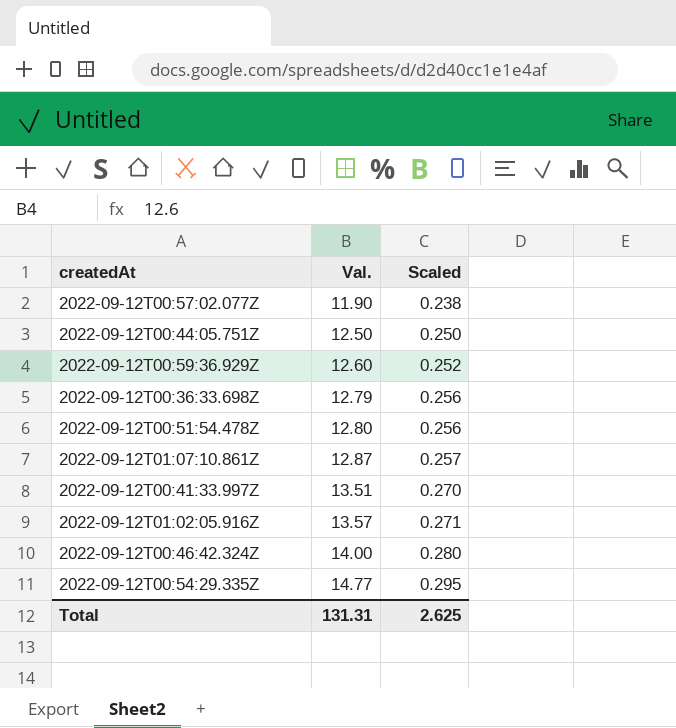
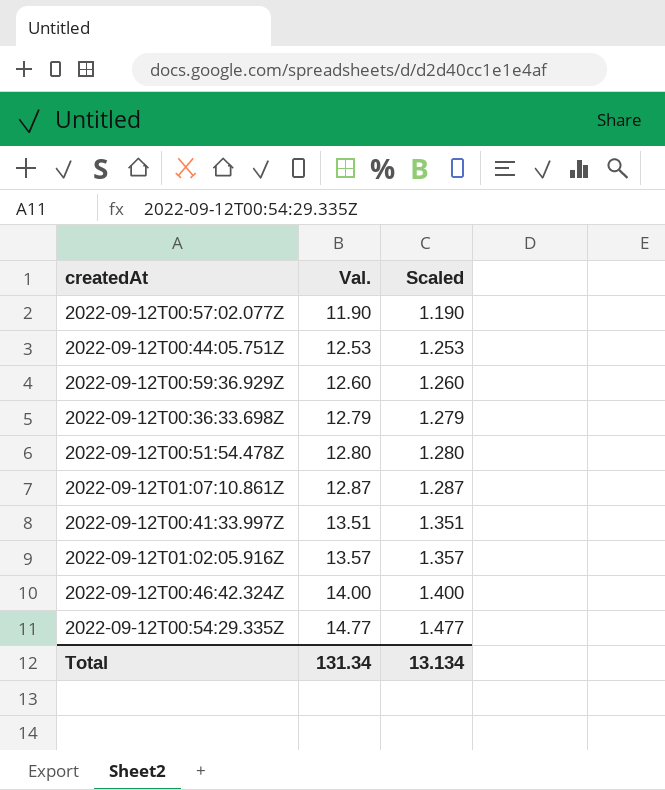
column Scaled | formula: [Val.] * 0.02 -> [Val.] * 0.1
2022-09-12T00:44:05.751Z | Val.: 12.50 -> 12.53
Total | Val.: 131.31 -> 131.34
Total | Scaled: 2.625 -> 13.134

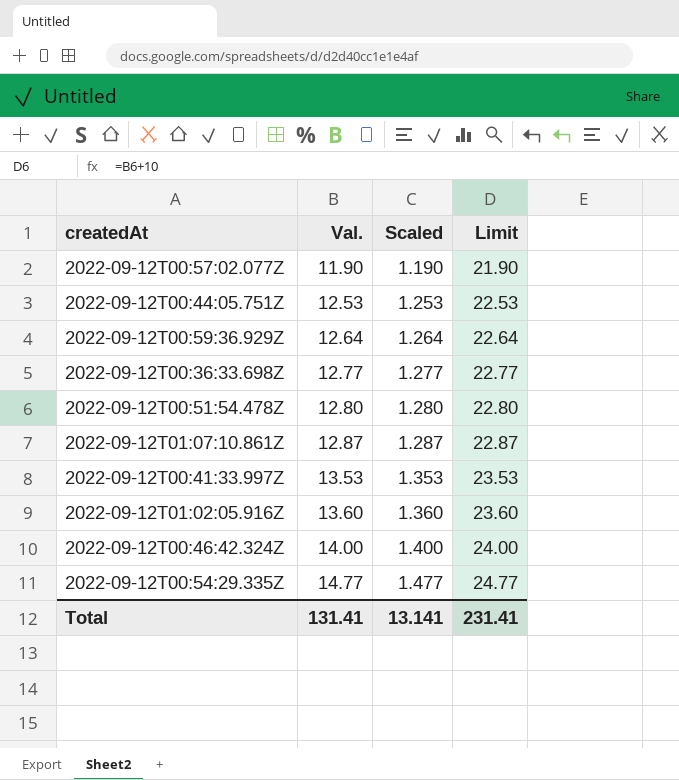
column Limit | formula: none -> [Val.] + 10
2022-09-12T00:59:36.929Z | Val.: 12.60 -> 12.64
2022-09-12T00:59:36.929Z | Scaled: 1.260 -> 1.264
2022-09-12T00:36:33.698Z | Val.: 12.79 -> 12.77
2022-09-12T00:36:33.698Z | Scaled: 1.279 -> 1.277
2022-09-12T00:41:33.997Z | Val.: 13.51 -> 13.53
2022-09-12T00:41:33.997Z | Scaled: 1.351 -> 1.353
2022-09-12T01:02:05.916Z | Val.: 13.57 -> 13.60
2022-09-12T01:02:05.916Z | Scaled: 1.357 -> 1.360
Total | Val.: 131.34 -> 131.41
Total | Scaled: 13.134 -> 13.141

